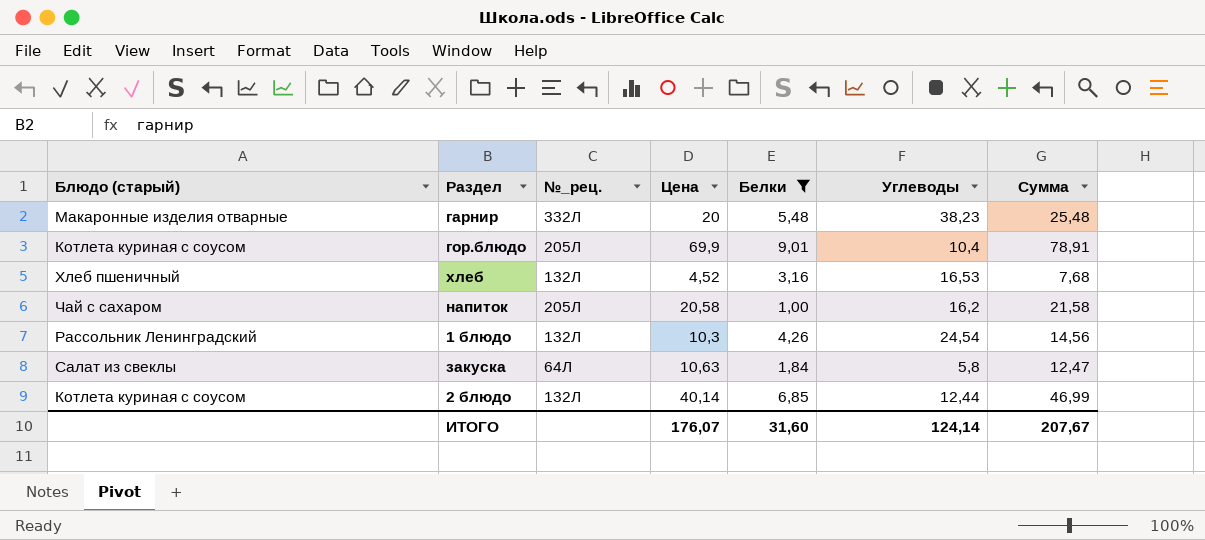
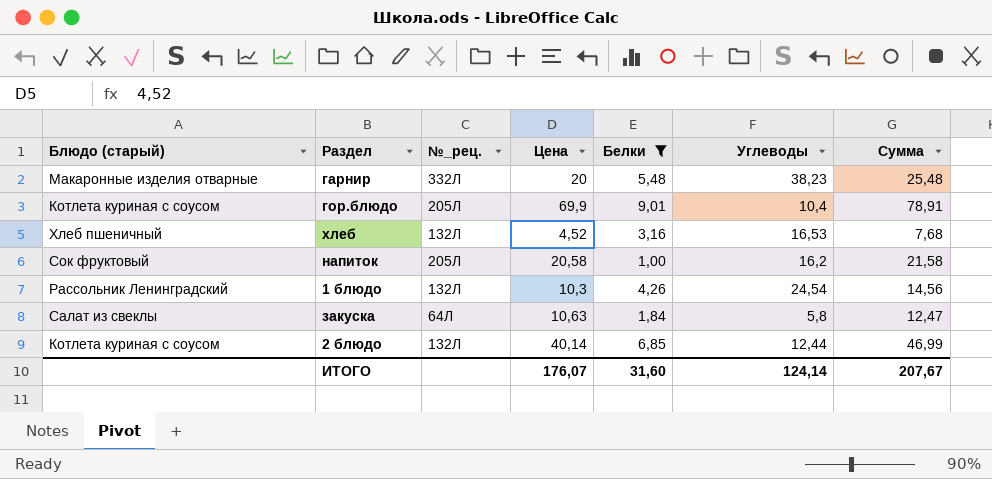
напиток | Блюдо (старый): Чай с сахаром -> Сок фруктовый

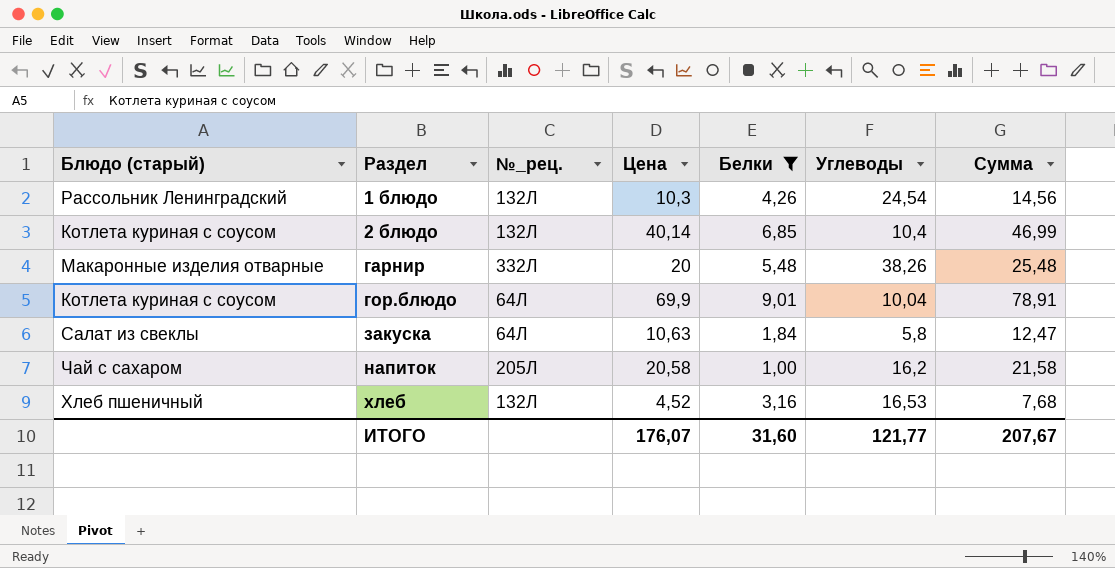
row order: none -> Раздел ascending
2 блюдо | Углеводы: 12,44 -> 10,4
гарнир | Углеводы: 38,23 -> 38,26
гор.блюдо | №_рец.: 205Л -> 64Л
гор.блюдо | Углеводы: 10,4 -> 10,04
напиток | Блюдо (старый): Сок фруктовый -> Чай с сахаром
ИТОГО | Углеводы: 124,14 -> 121,77

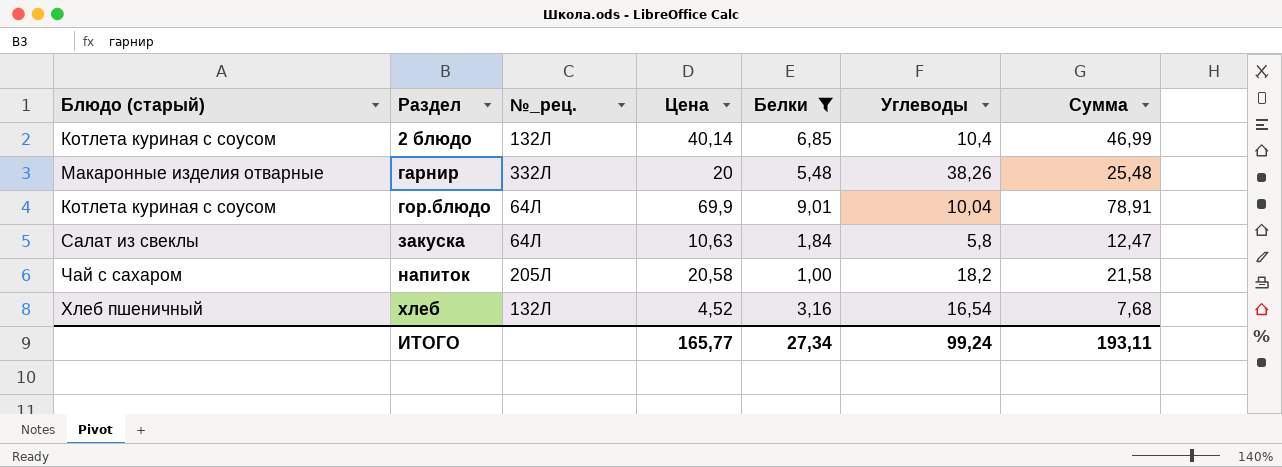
row 1 блюдо: Рассольник Ленинградский | 132Л | 10,3 | 4,26 | 24,54 | 14,56 -> none
напиток | Углеводы: 16,2 -> 18,2
хлеб | Углеводы: 16,53 -> 16,54
ИТОГО | Цена: 176,07 -> 165,77
ИТОГО | Белки: 31,60 -> 27,34
ИТОГО | Углеводы: 121,77 -> 99,24
ИТОГО | Сумма: 207,67 -> 193,11

